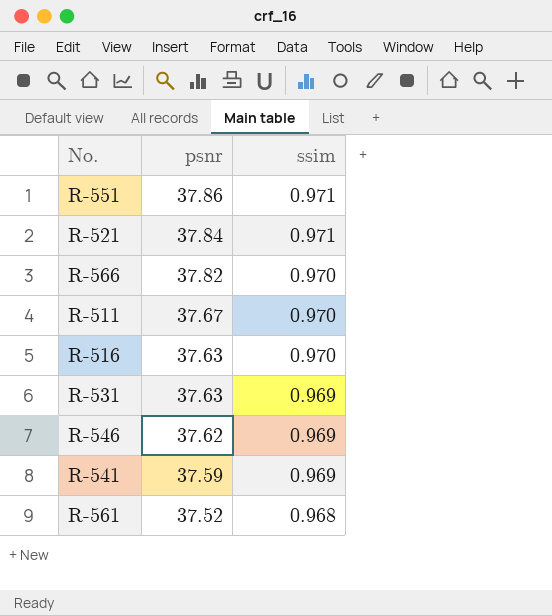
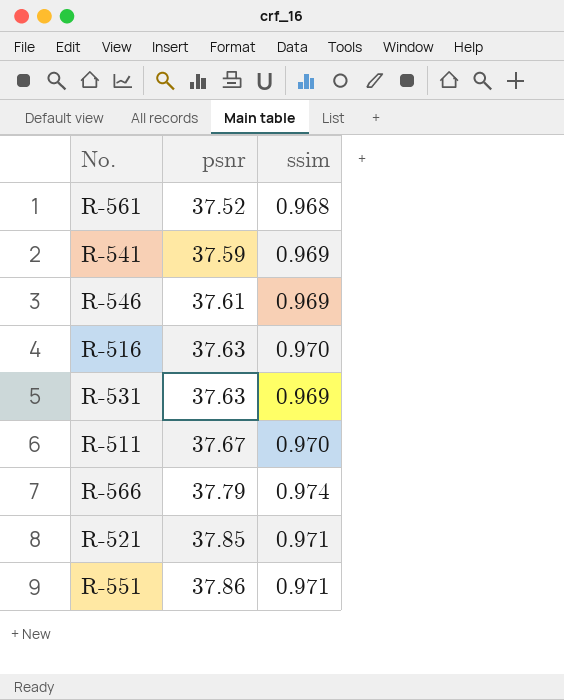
row order: psnr descending -> psnr ascending
R-546 | psnr: 37.62 -> 37.61
R-566 | psnr: 37.82 -> 37.79
R-566 | ssim: 0.970 -> 0.974
R-521 | psnr: 37.84 -> 37.85

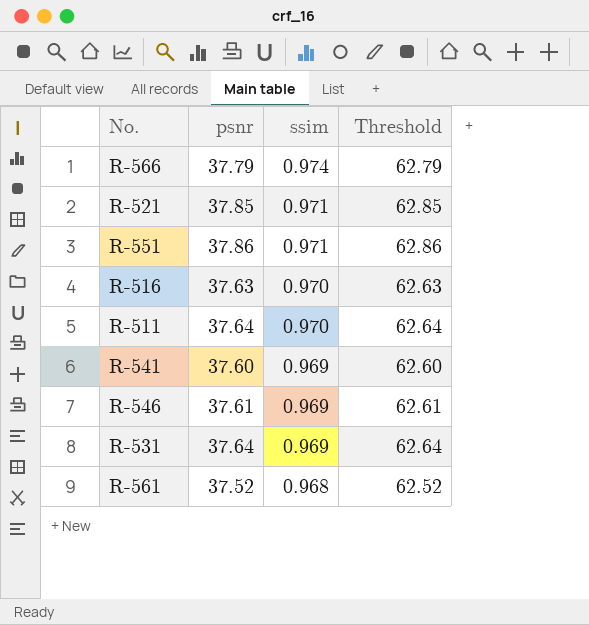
row order: psnr ascending -> ssim descending
column Threshold | formula: none -> [psnr] + 25
R-511 | psnr: 37.67 -> 37.64
R-541 | psnr: 37.59 -> 37.60
R-531 | psnr: 37.63 -> 37.64

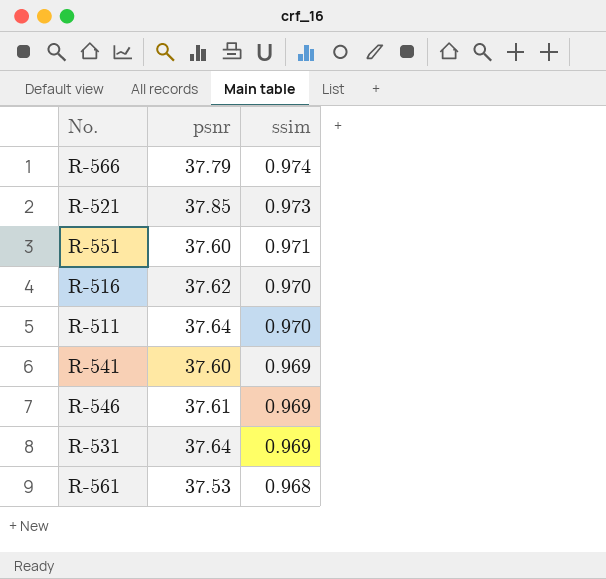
column Threshold | formula: [psnr] + 25 -> none
R-521 | ssim: 0.971 -> 0.973
R-551 | psnr: 37.86 -> 37.60
R-516 | psnr: 37.63 -> 37.62
R-561 | psnr: 37.52 -> 37.53

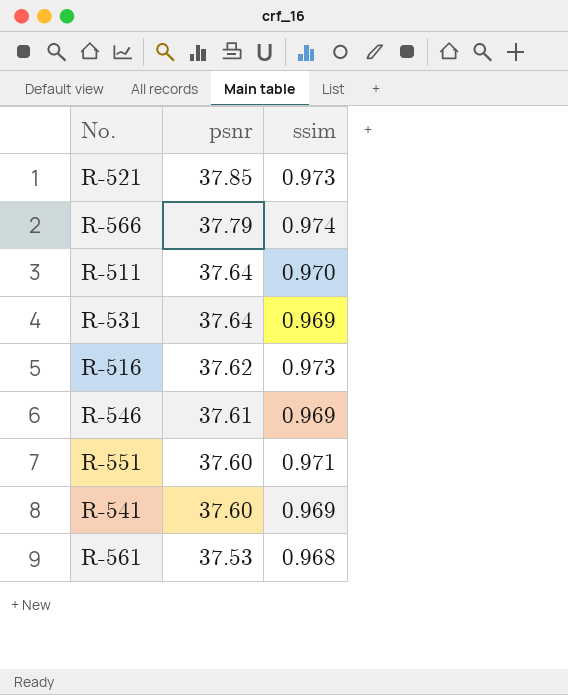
row order: ssim descending -> psnr descending
R-516 | ssim: 0.970 -> 0.973

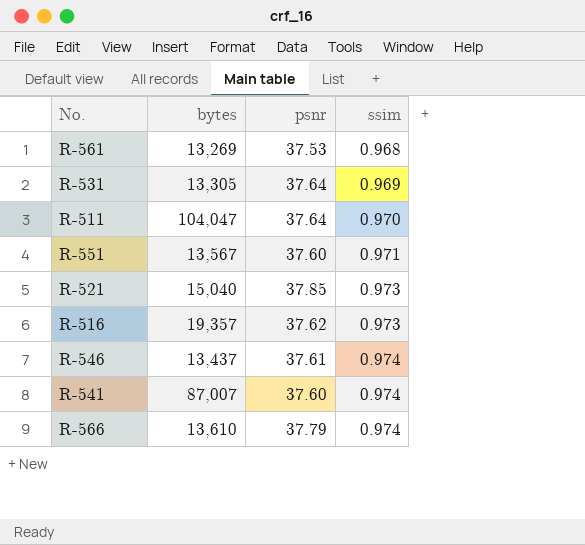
row order: psnr descending -> ssim ascending
column bytes | position: none -> 2
R-546 | ssim: 0.969 -> 0.974
R-541 | ssim: 0.969 -> 0.974

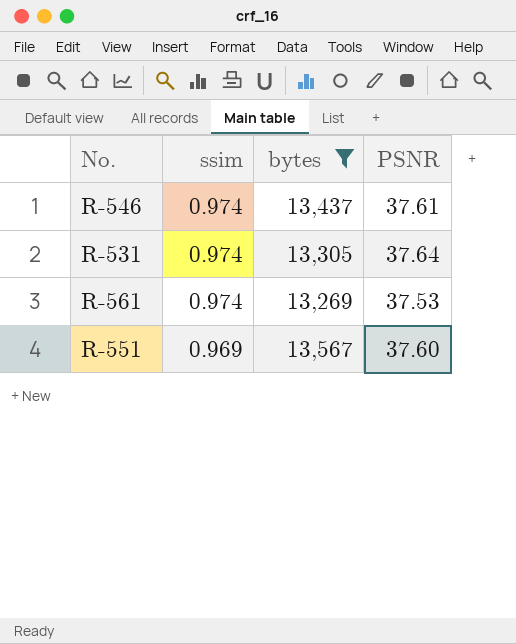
filter: none -> bytes <= 13,567
row order: ssim ascending -> ssim descending
column ssim | position: 4 -> 2
column name: psnr -> PSNR
R-531 | ssim: 0.969 -> 0.974
R-561 | ssim: 0.968 -> 0.974
R-551 | ssim: 0.971 -> 0.969

